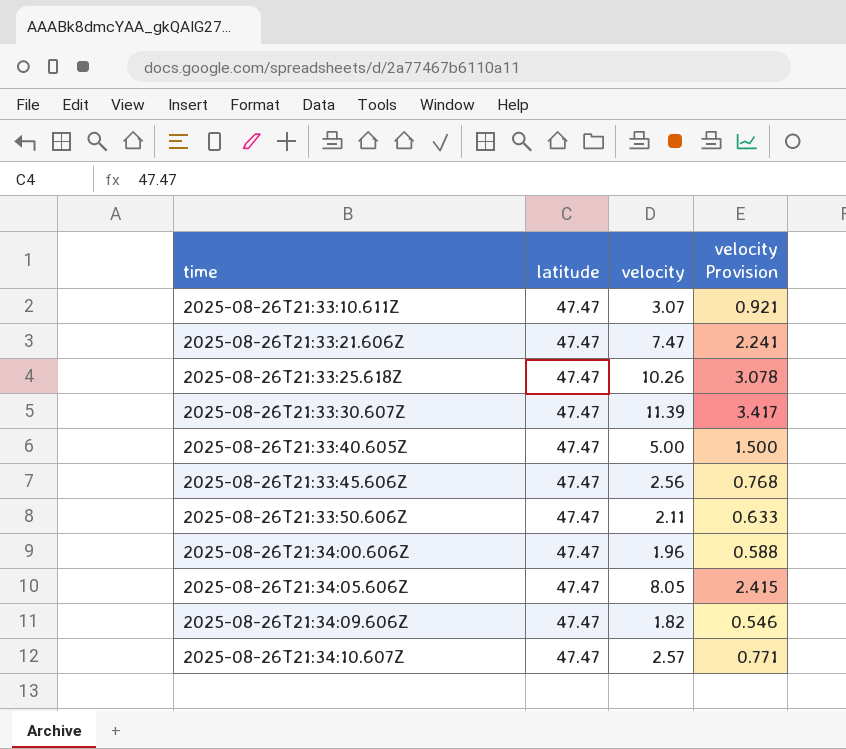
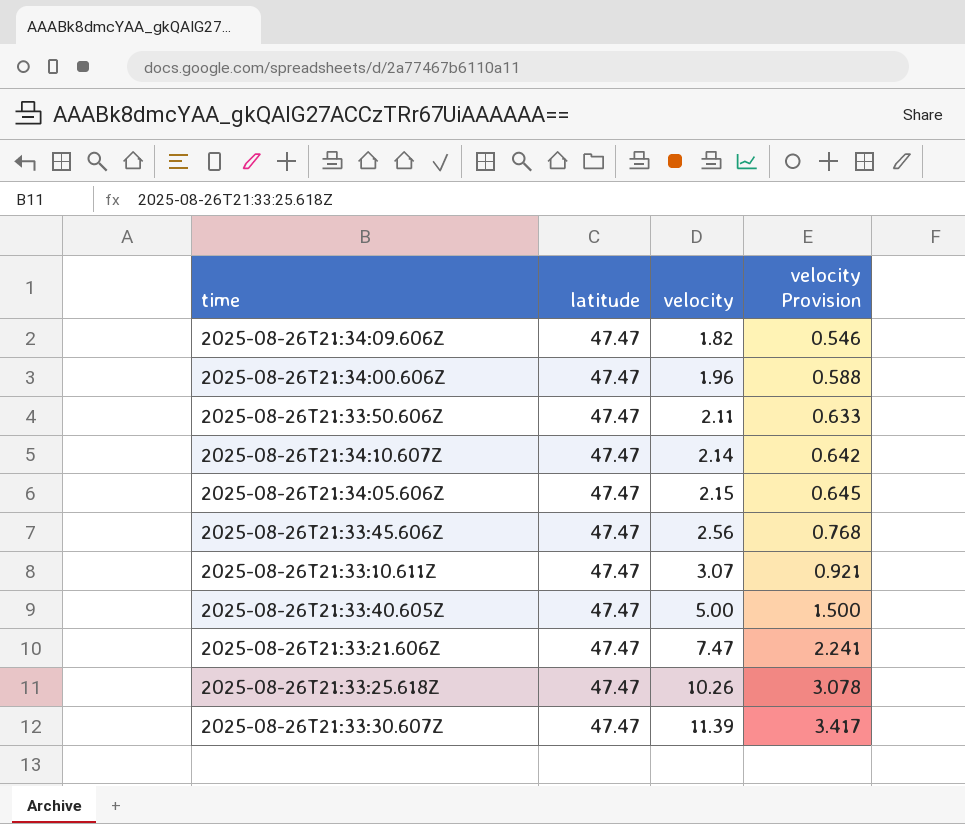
row order: time ascending -> velocity ascending
2025-08-26T21:34:10.607Z | velocity: 2.57 -> 2.14
2025-08-26T21:34:10.607Z | velocity Provision: 0.771 -> 0.642
2025-08-26T21:34:05.606Z | velocity: 8.05 -> 2.15
2025-08-26T21:34:05.606Z | velocity Provision: 2.415 -> 0.645

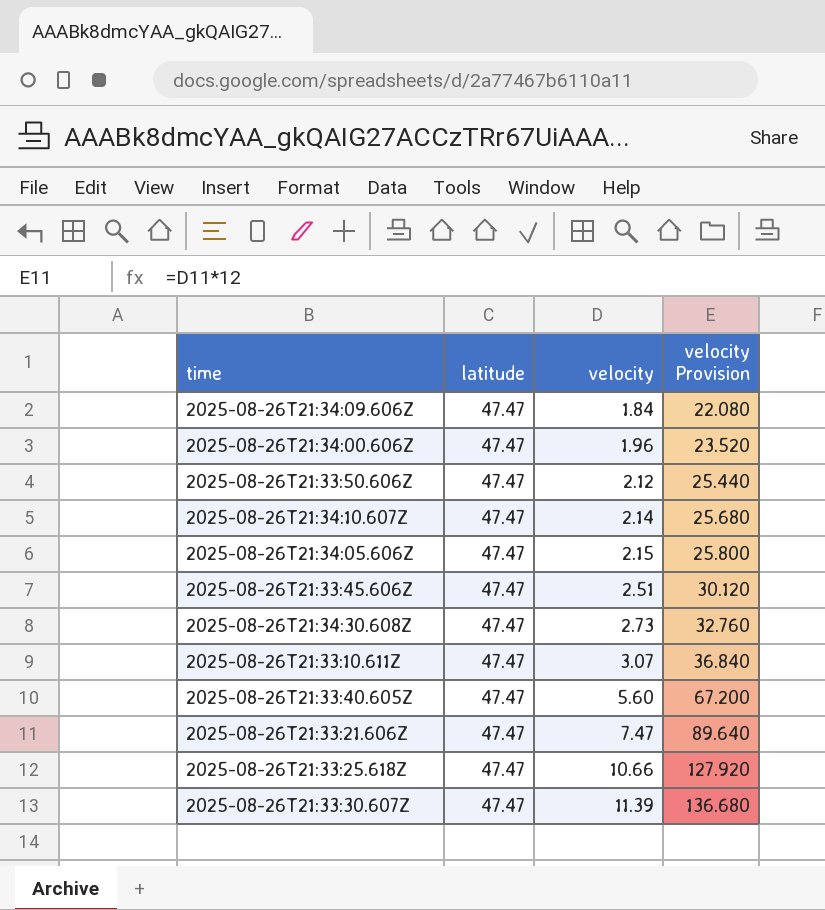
column velocity Provision | formula: [velocity] * 0.3 -> [velocity] * 12
2025-08-26T21:34:09.606Z | velocity: 1.82 -> 1.84
2025-08-26T21:33:50.606Z | velocity: 2.11 -> 2.12
2025-08-26T21:33:45.606Z | velocity: 2.56 -> 2.51
row 2025-08-26T21:34:30.608Z: none -> 47.47 | 2.73 | 32.760
2025-08-26T21:33:40.605Z | velocity: 5.00 -> 5.60
2025-08-26T21:33:25.618Z | velocity: 10.26 -> 10.66

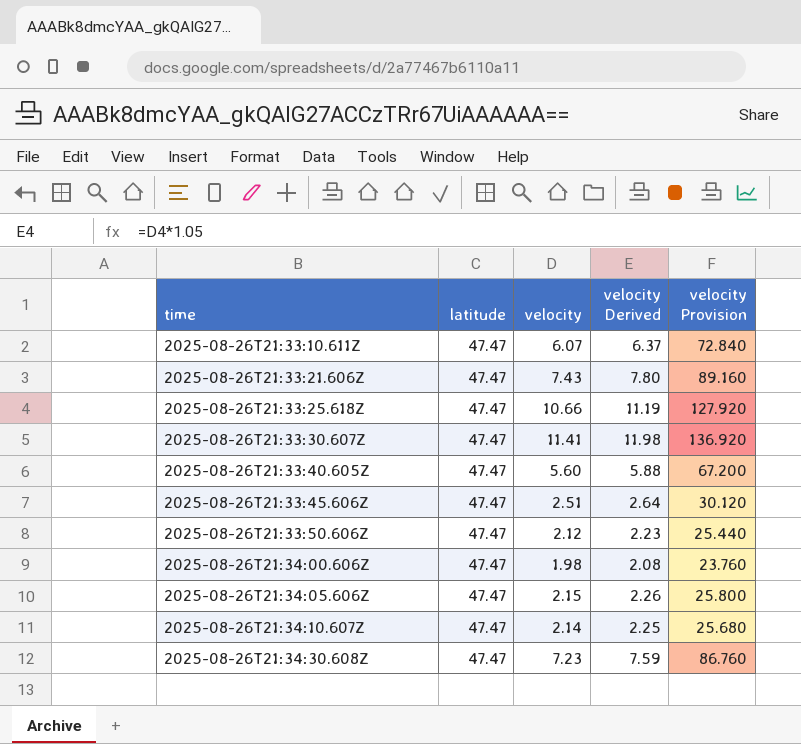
row order: velocity ascending -> time ascending
column velocity Derived | formula: none -> [velocity] * 1.05
row 2025-08-26T21:34:09.606Z: 47.47 | 1.84 | 22.080 -> none
2025-08-26T21:33:10.611Z | velocity: 3.07 -> 6.07
2025-08-26T21:33:10.611Z | velocity Provision: 36.840 -> 72.840
2025-08-26T21:33:21.606Z | velocity: 7.47 -> 7.43
2025-08-26T21:33:21.606Z | velocity Provision: 89.640 -> 89.160
2025-08-26T21:33:30.607Z | velocity: 11.39 -> 11.41
2025-08-26T21:33:30.607Z | velocity Provision: 136.680 -> 136.920
2025-08-26T21:34:00.606Z | velocity: 1.96 -> 1.98
2025-08-26T21:34:00.606Z | velocity Provision: 23.520 -> 23.760
2025-08-26T21:34:30.608Z | velocity: 2.73 -> 7.23
2025-08-26T21:34:30.608Z | velocity Provision: 32.760 -> 86.760

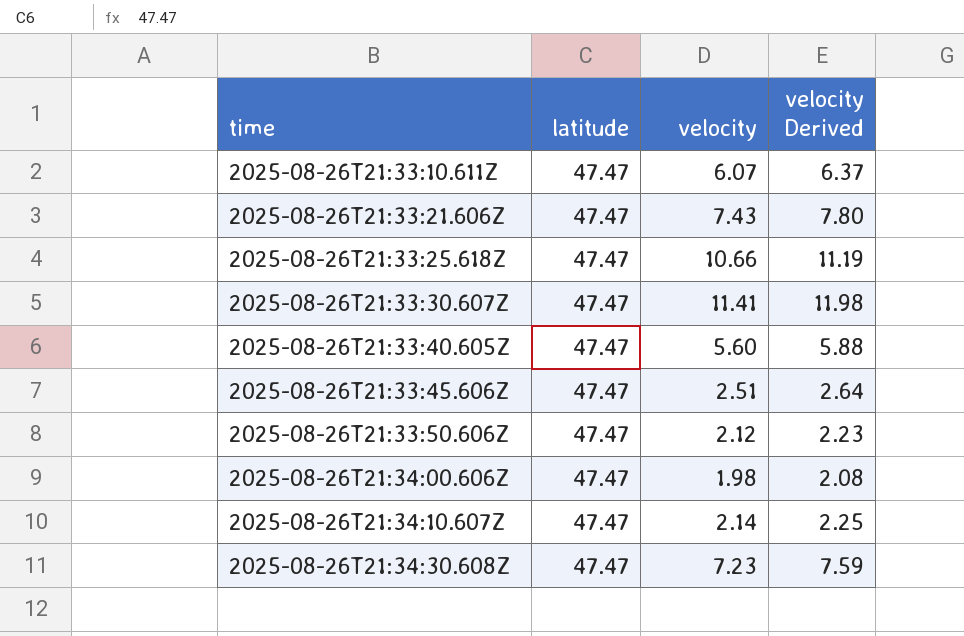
column velocity Provision | formula: [velocity] * 12 -> none
row 2025-08-26T21:34:05.606Z: 47.47 | 2.15 | 2.26 | 25.800 -> none

